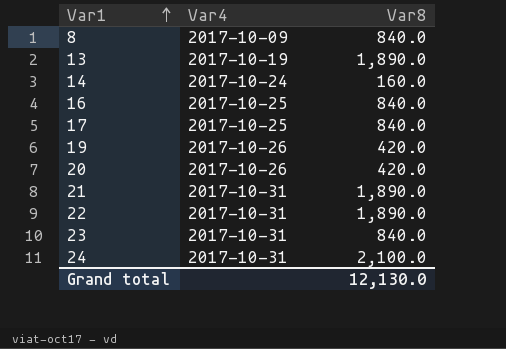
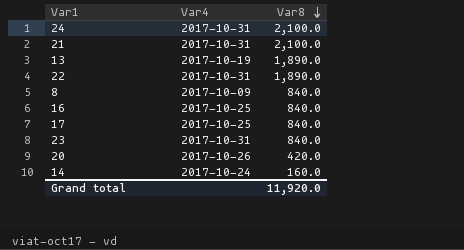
row order: Var1 ascending -> Var8 descending
row 19: 2017-10-26 | 420.0 -> none
21 | Var8: 1,890.0 -> 2,100.0
Grand total | Var8: 12,130.0 -> 11,920.0

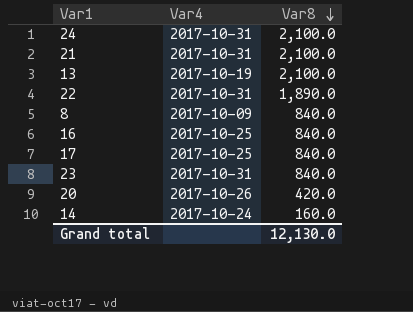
13 | Var8: 1,890.0 -> 2,100.0
Grand total | Var8: 11,920.0 -> 12,130.0

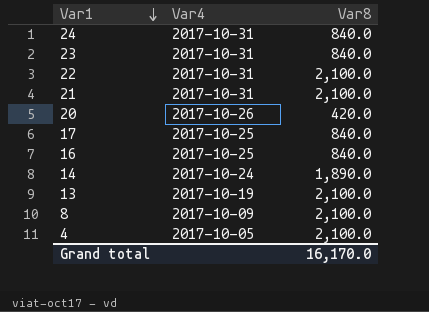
row order: Var8 descending -> Var1 descending
24 | Var8: 2,100.0 -> 840.0
22 | Var8: 1,890.0 -> 2,100.0
14 | Var8: 160.0 -> 1,890.0
8 | Var8: 840.0 -> 2,100.0
row 4: none -> 2017-10-05 | 2,100.0
Grand total | Var8: 12,130.0 -> 16,170.0

